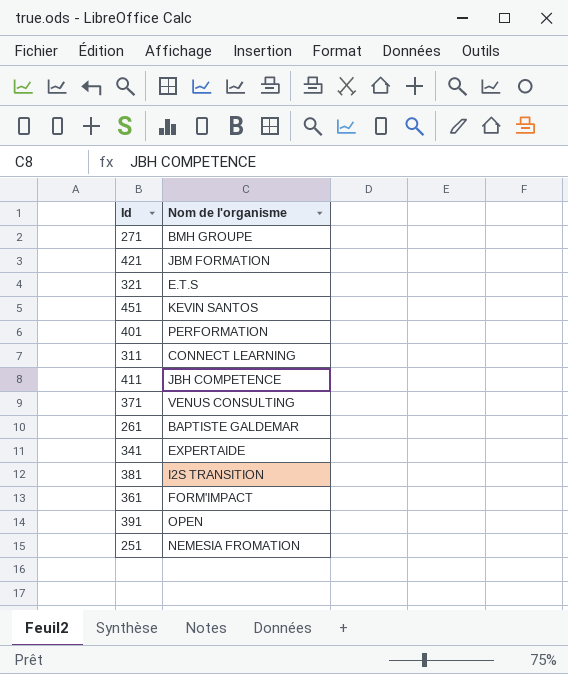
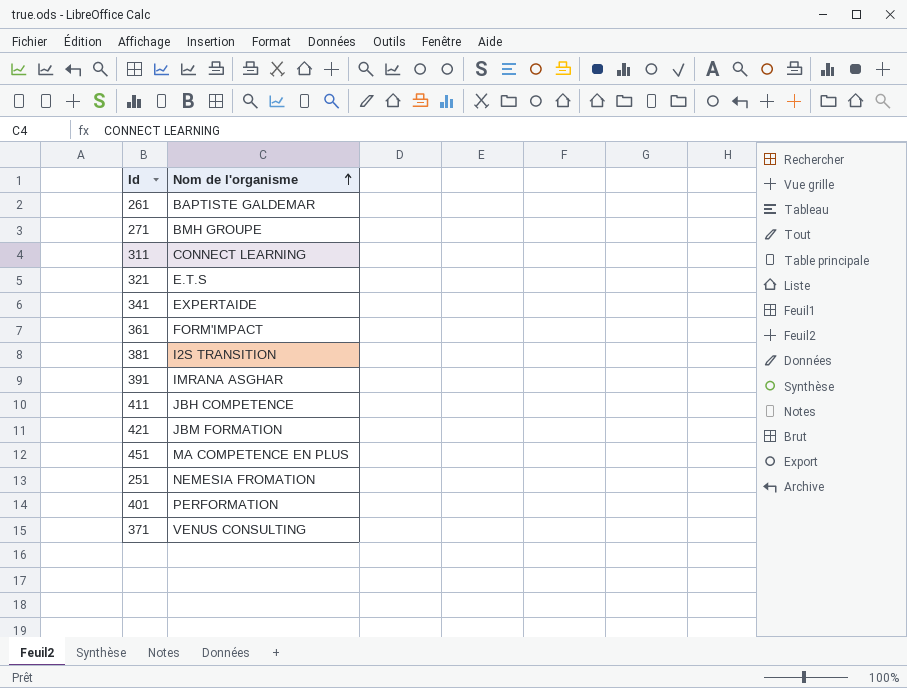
row order: none -> Nom de l'organisme ascending
391 | Nom de l'organisme: OPEN -> IMRANA ASGHAR
451 | Nom de l'organisme: KEVIN SANTOS -> MA COMPETENCE EN PLUS

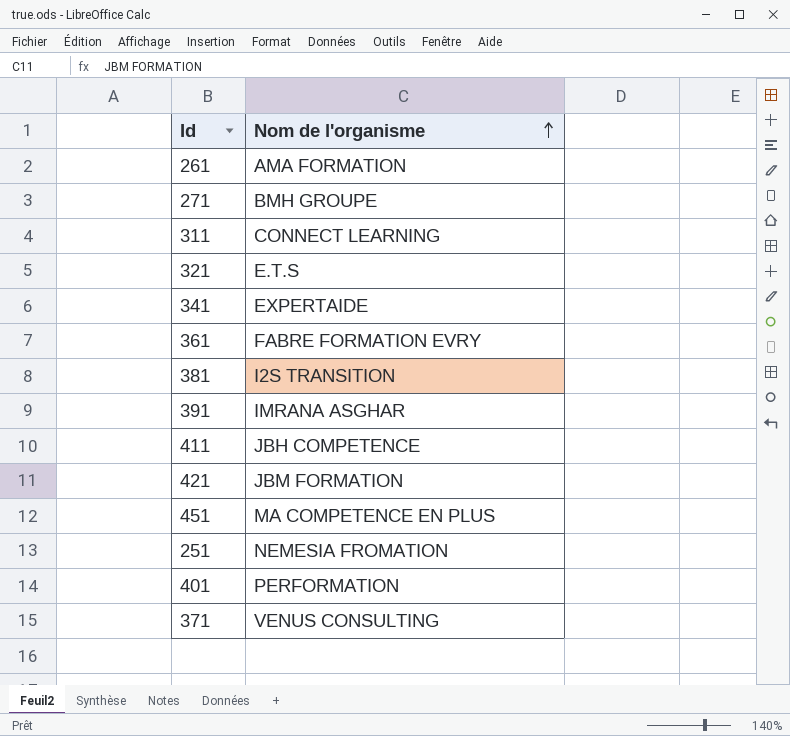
261 | Nom de l'organisme: BAPTISTE GALDEMAR -> AMA FORMATION
361 | Nom de l'organisme: FORM'IMPACT -> FABRE FORMATION EVRY

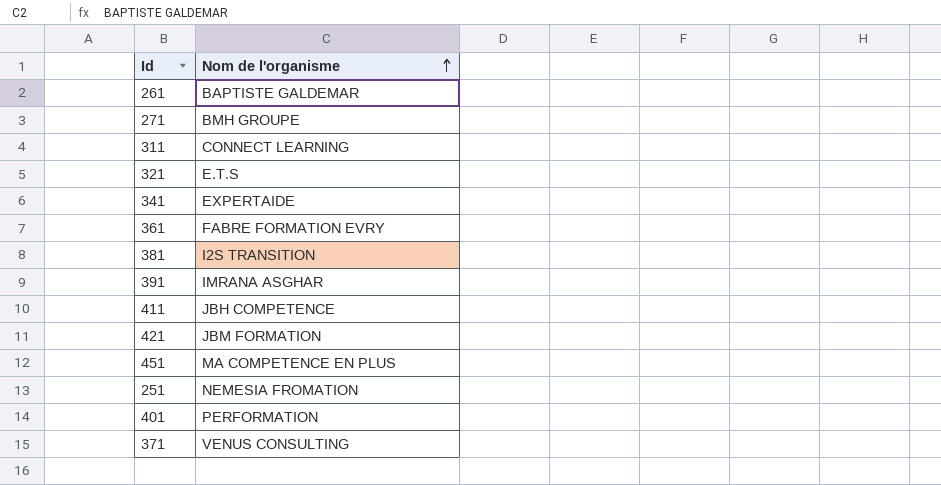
261 | Nom de l'organisme: AMA FORMATION -> BAPTISTE GALDEMAR

